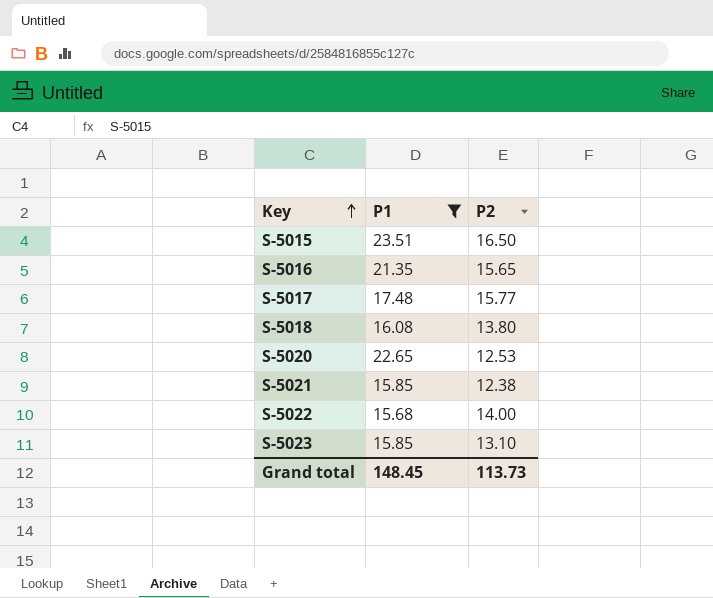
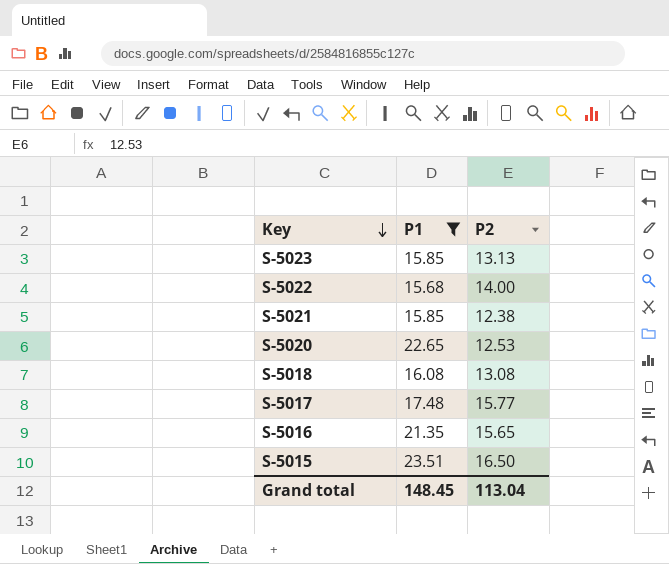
row order: Key ascending -> Key descending
S-5023 | P2: 13.10 -> 13.13
S-5018 | P2: 13.80 -> 13.08
Grand total | P2: 113.73 -> 113.04

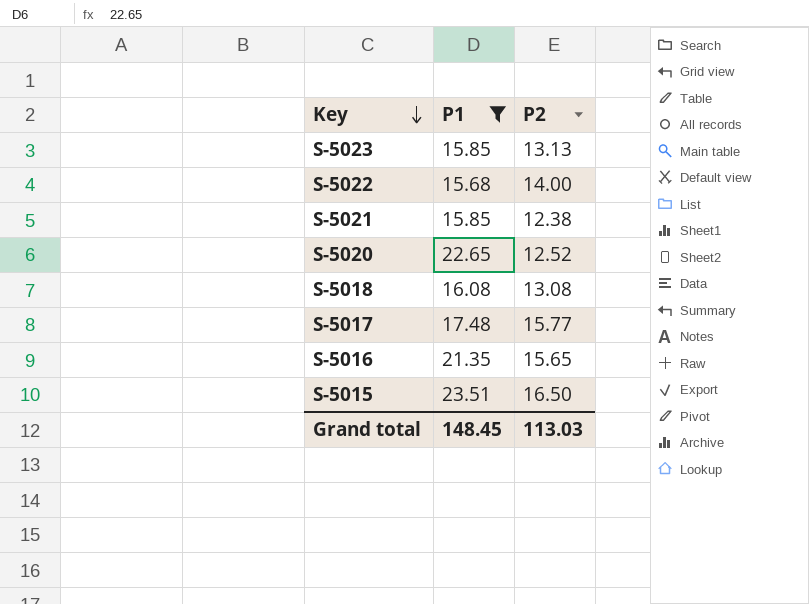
S-5020 | P2: 12.53 -> 12.52
Grand total | P2: 113.04 -> 113.03

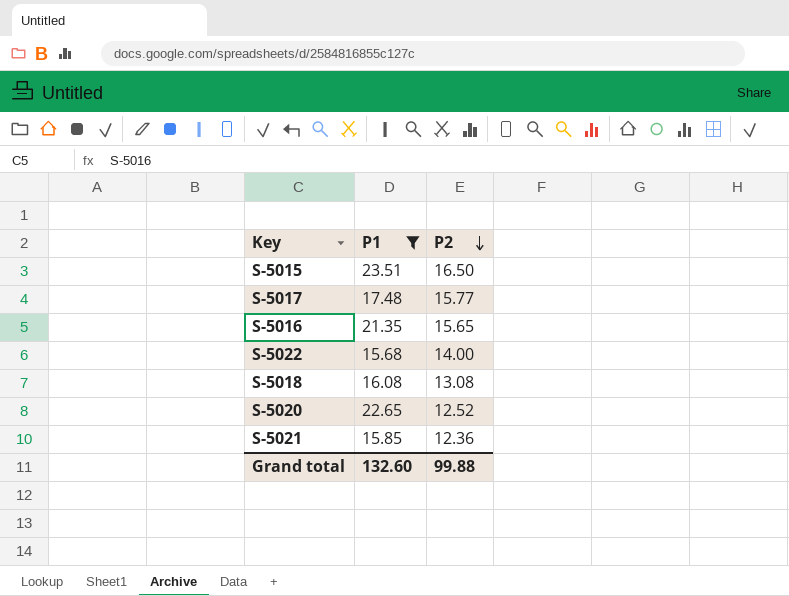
row order: Key descending -> P2 descending
row S-5023: 15.85 | 13.13 -> none
S-5021 | P2: 12.38 -> 12.36
Grand total | P1: 148.45 -> 132.60
Grand total | P2: 113.03 -> 99.88

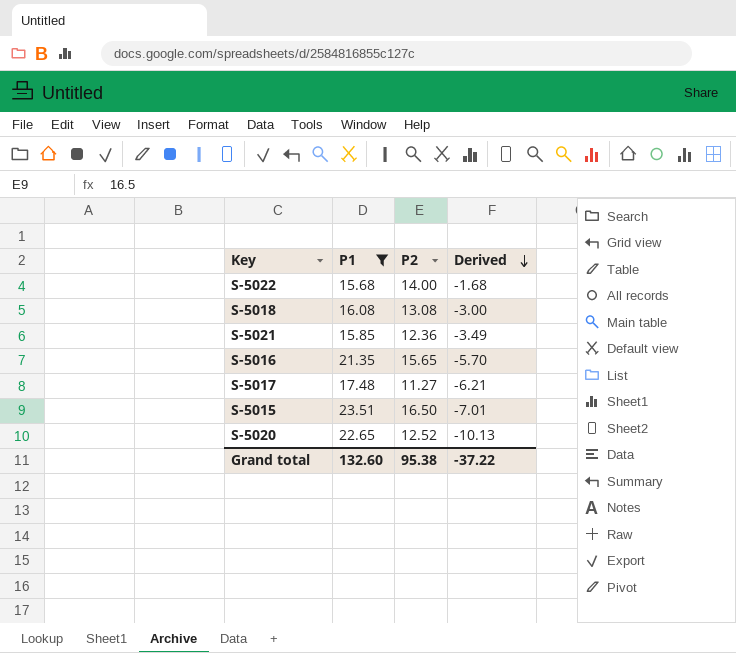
row order: P2 descending -> Derived descending
column Derived | formula: none -> [P2] - [P1]
S-5017 | P2: 15.77 -> 11.27
Grand total | P2: 99.88 -> 95.38

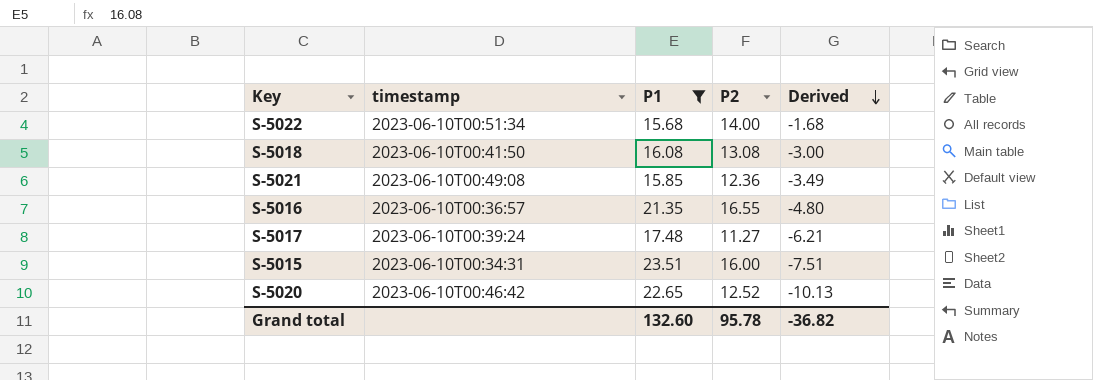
column timestamp | position: none -> 2
S-5016 | P2: 15.65 -> 16.55
S-5016 | Derived: -5.70 -> -4.80
S-5015 | P2: 16.50 -> 16.00
S-5015 | Derived: -7.01 -> -7.51
Grand total | P2: 95.38 -> 95.78
Grand total | Derived: -37.22 -> -36.82

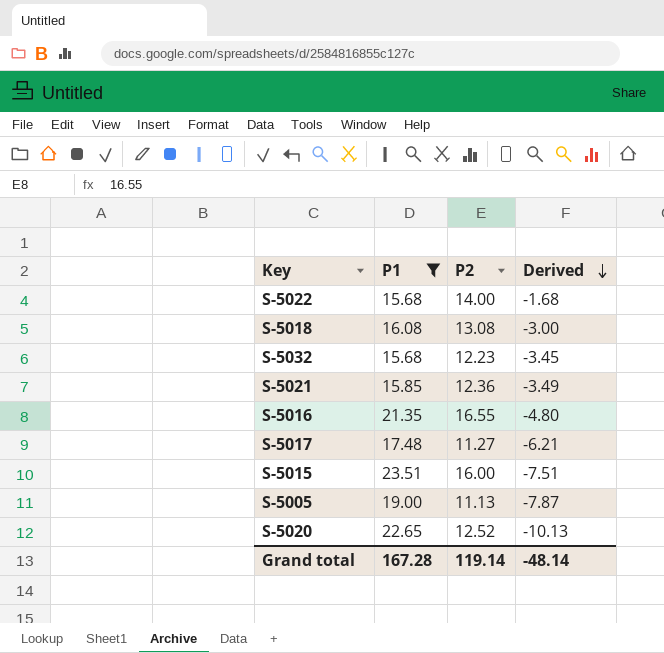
column timestamp | position: 2 -> none
row S-5032: none -> 15.68 | 12.23 | -3.45
row S-5005: none -> 19.00 | 11.13 | -7.87
Grand total | P1: 132.60 -> 167.28
Grand total | P2: 95.78 -> 119.14
Grand total | Derived: -36.82 -> -48.14

